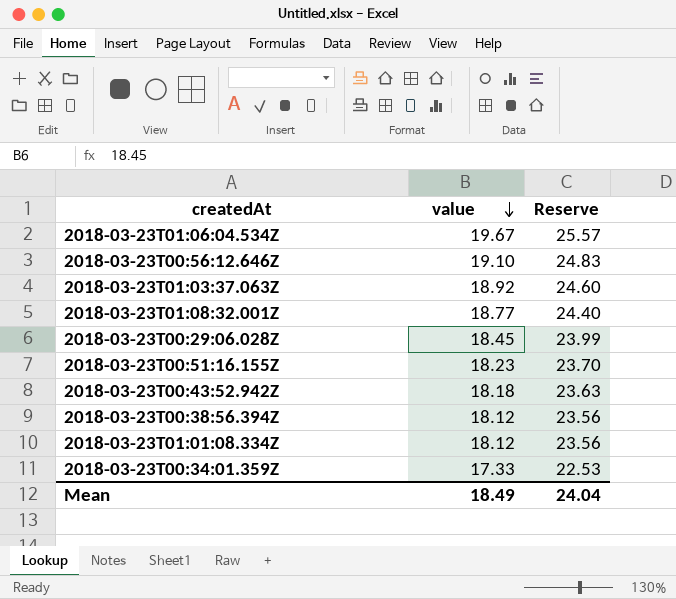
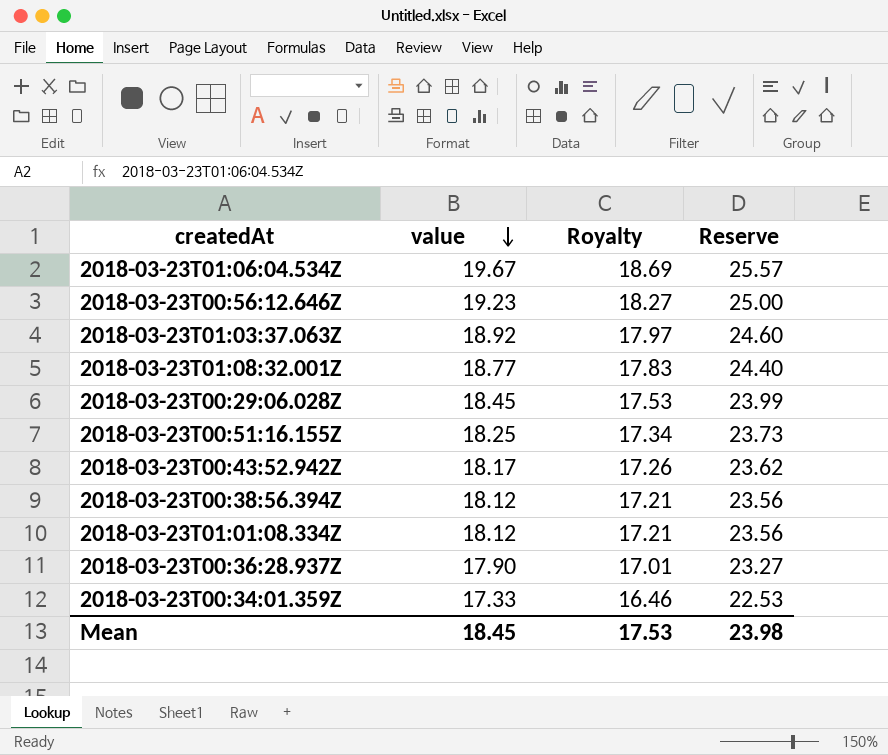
column Royalty | formula: none -> [value] * 0.95
2018-03-23T00:56:12.646Z | value: 19.10 -> 19.23
2018-03-23T00:56:12.646Z | Reserve: 24.83 -> 25.00
2018-03-23T00:51:16.155Z | value: 18.23 -> 18.25
2018-03-23T00:51:16.155Z | Reserve: 23.70 -> 23.73
2018-03-23T00:43:52.942Z | value: 18.18 -> 18.17
2018-03-23T00:43:52.942Z | Reserve: 23.63 -> 23.62
row 2018-03-23T00:36:28.937Z: none -> 17.90 | 17.01 | 23.27
Mean | value: 18.49 -> 18.45
Mean | Reserve: 24.04 -> 23.98

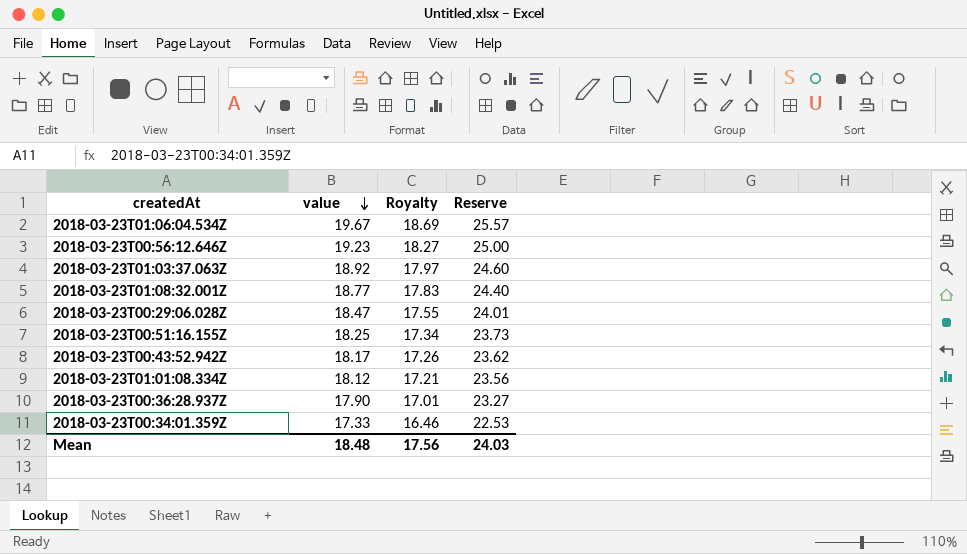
row 2018-03-23T00:38:56.394Z: 18.12 | 17.21 | 23.56 -> none
2018-03-23T00:29:06.028Z | value: 18.45 -> 18.47
2018-03-23T00:29:06.028Z | Royalty: 17.53 -> 17.55
2018-03-23T00:29:06.028Z | Reserve: 23.99 -> 24.01
Mean | value: 18.45 -> 18.48
Mean | Royalty: 17.53 -> 17.56
Mean | Reserve: 23.98 -> 24.03

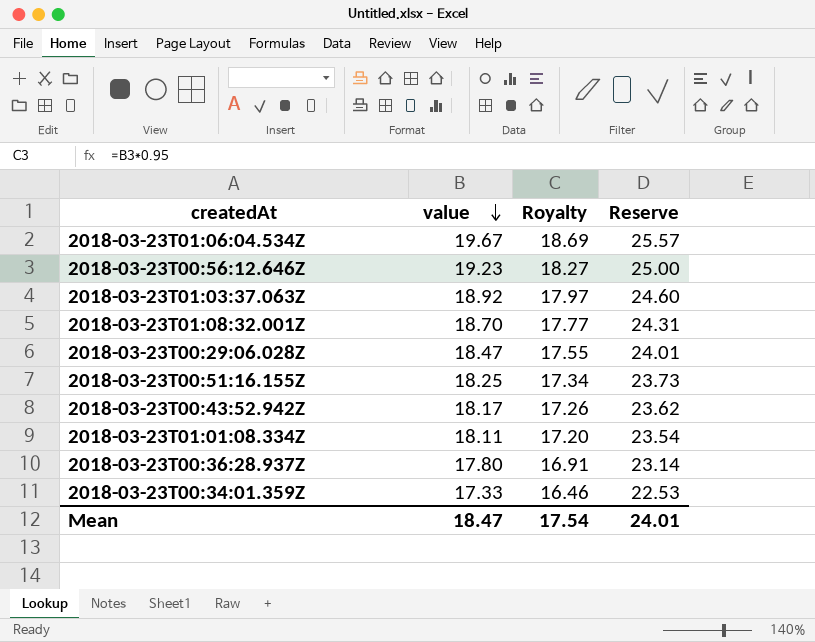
2018-03-23T01:08:32.001Z | value: 18.77 -> 18.70
2018-03-23T01:08:32.001Z | Royalty: 17.83 -> 17.77
2018-03-23T01:08:32.001Z | Reserve: 24.40 -> 24.31
2018-03-23T01:01:08.334Z | value: 18.12 -> 18.11
2018-03-23T01:01:08.334Z | Royalty: 17.21 -> 17.20
2018-03-23T01:01:08.334Z | Reserve: 23.56 -> 23.54
2018-03-23T00:36:28.937Z | value: 17.90 -> 17.80
2018-03-23T00:36:28.937Z | Royalty: 17.01 -> 16.91
2018-03-23T00:36:28.937Z | Reserve: 23.27 -> 23.14
Mean | value: 18.48 -> 18.47
Mean | Royalty: 17.56 -> 17.54
Mean | Reserve: 24.03 -> 24.01

